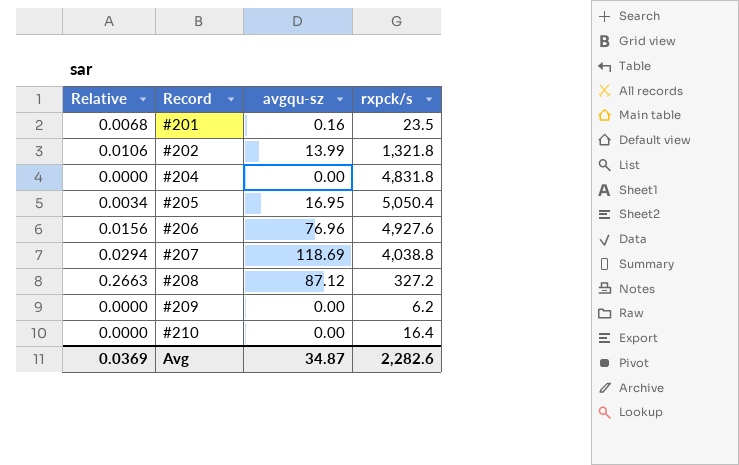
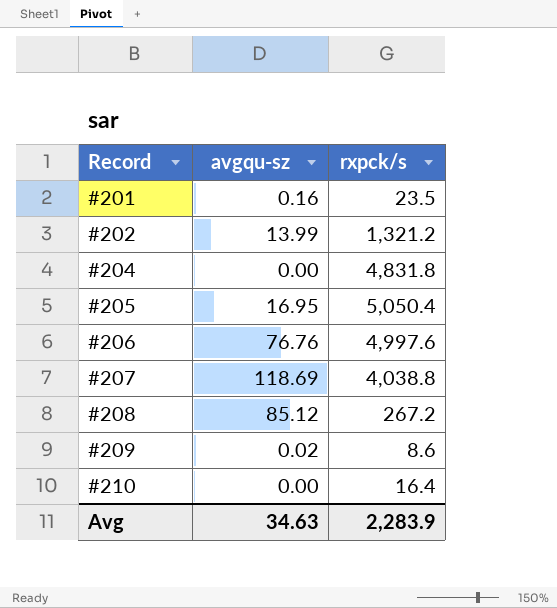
column Relative | formula: [avgqu-sz] / [rxpck/s] -> none
#202 | rxpck/s: 1,321.8 -> 1,321.2
#206 | avgqu-sz: 76.96 -> 76.76
#206 | rxpck/s: 4,927.6 -> 4,997.6
#208 | avgqu-sz: 87.12 -> 85.12
#208 | rxpck/s: 327.2 -> 267.2
#209 | avgqu-sz: 0.00 -> 0.02
#209 | rxpck/s: 6.2 -> 8.6
Avg | avgqu-sz: 34.87 -> 34.63
Avg | rxpck/s: 2,282.6 -> 2,283.9

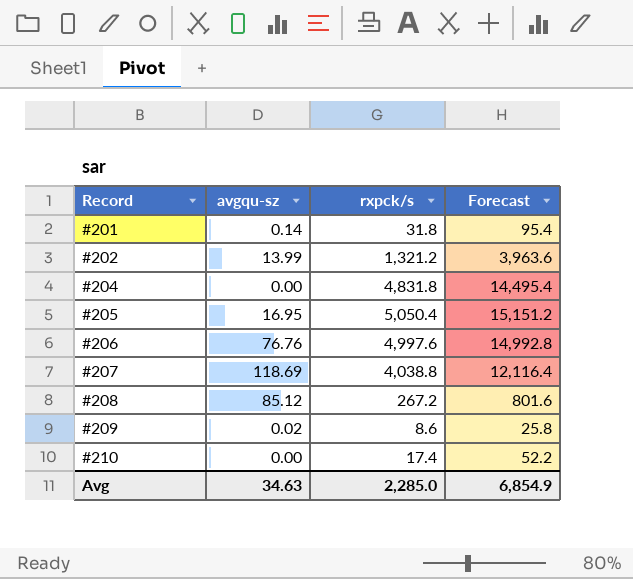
column Forecast | formula: none -> [rxpck/s] * 3
#201 | avgqu-sz: 0.16 -> 0.14
#201 | rxpck/s: 23.5 -> 31.8
#210 | rxpck/s: 16.4 -> 17.4
Avg | rxpck/s: 2,283.9 -> 2,285.0

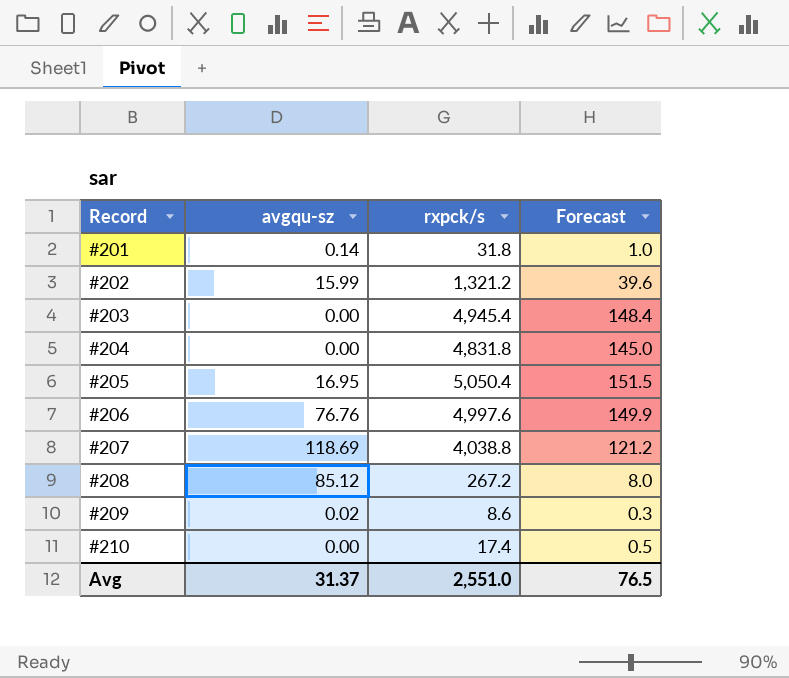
column Forecast | formula: [rxpck/s] * 3 -> [rxpck/s] * 0.03
#202 | avgqu-sz: 13.99 -> 15.99
row #203: none -> 0.00 | 4,945.4 | 148.4
Avg | avgqu-sz: 34.63 -> 31.37
Avg | rxpck/s: 2,285.0 -> 2,551.0
Avg | Forecast: 6,854.9 -> 76.5

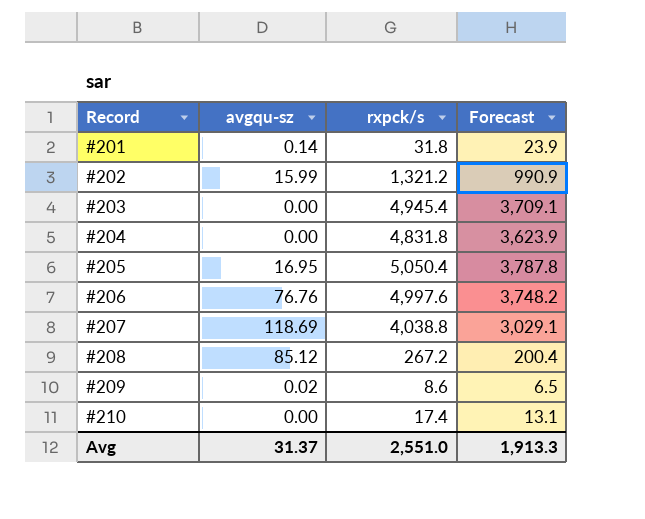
column Forecast | formula: [rxpck/s] * 0.03 -> [rxpck/s] * 0.75
Avg | Forecast: 76.5 -> 1,913.3

